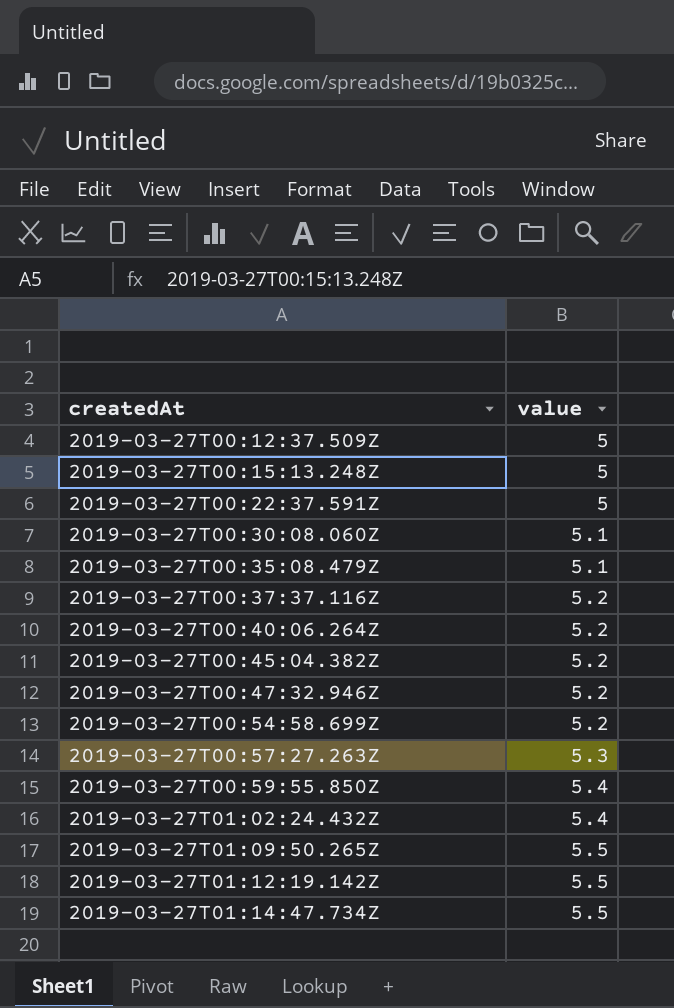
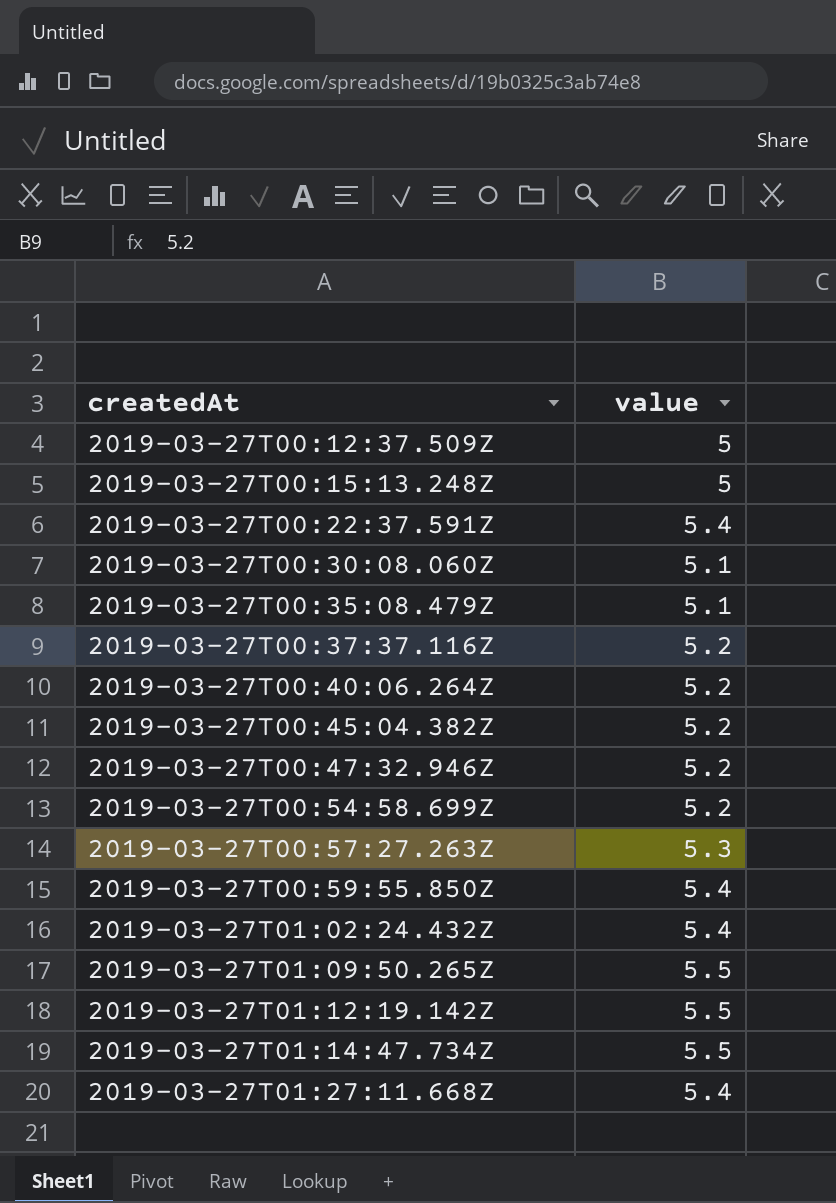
2019-03-27T00:22:37.591Z | value: 5 -> 5.4
row 2019-03-27T01:27:11.668Z: none -> 5.4

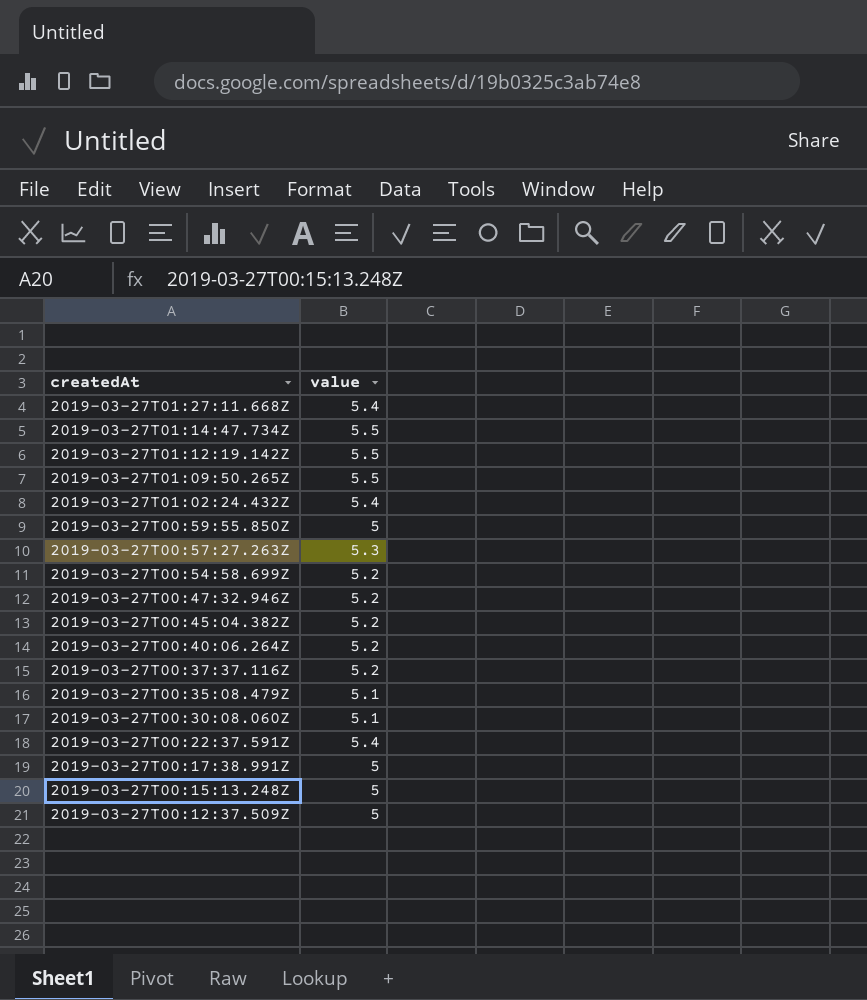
row order: createdAt ascending -> createdAt descending
2019-03-27T00:59:55.850Z | value: 5.4 -> 5
row 2019-03-27T00:17:38.991Z: none -> 5

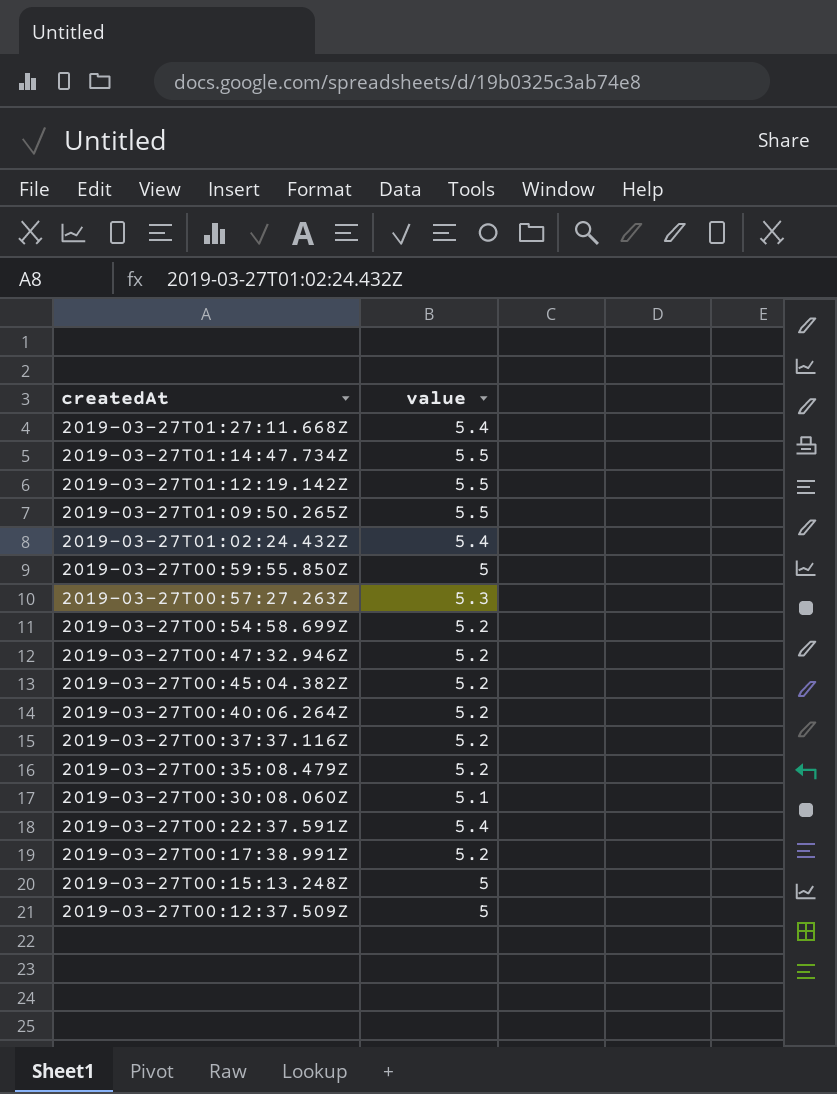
2019-03-27T00:35:08.479Z | value: 5.1 -> 5.2
2019-03-27T00:17:38.991Z | value: 5 -> 5.2

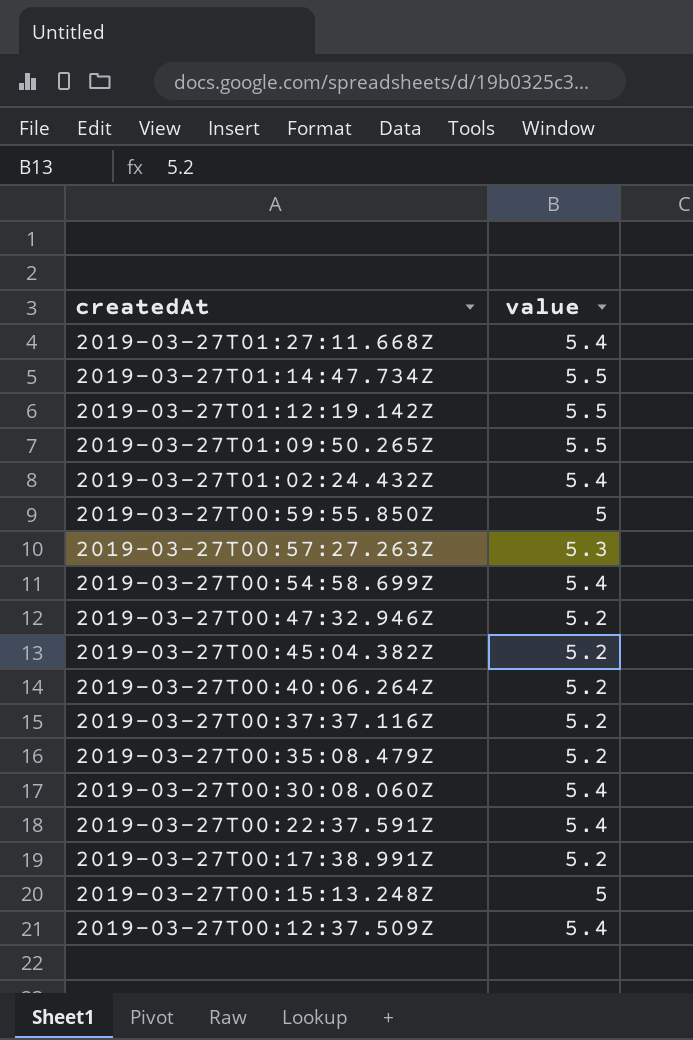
2019-03-27T00:54:58.699Z | value: 5.2 -> 5.4
2019-03-27T00:30:08.060Z | value: 5.1 -> 5.4
2019-03-27T00:12:37.509Z | value: 5 -> 5.4

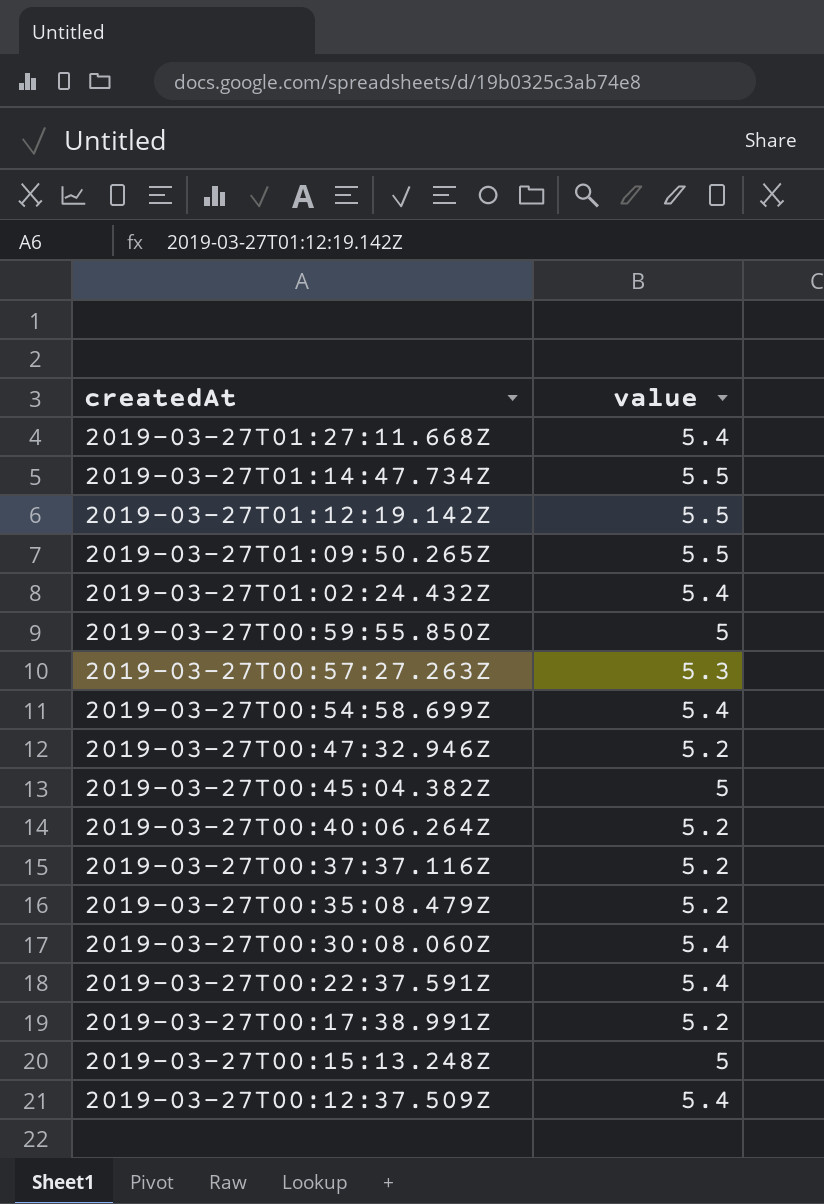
2019-03-27T00:45:04.382Z | value: 5.2 -> 5

